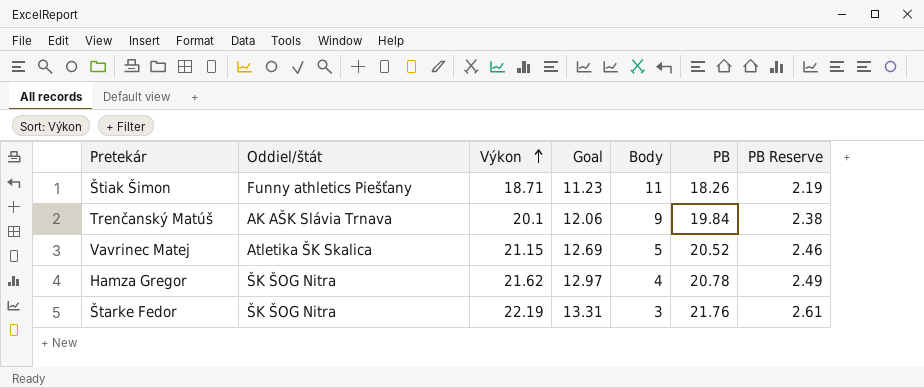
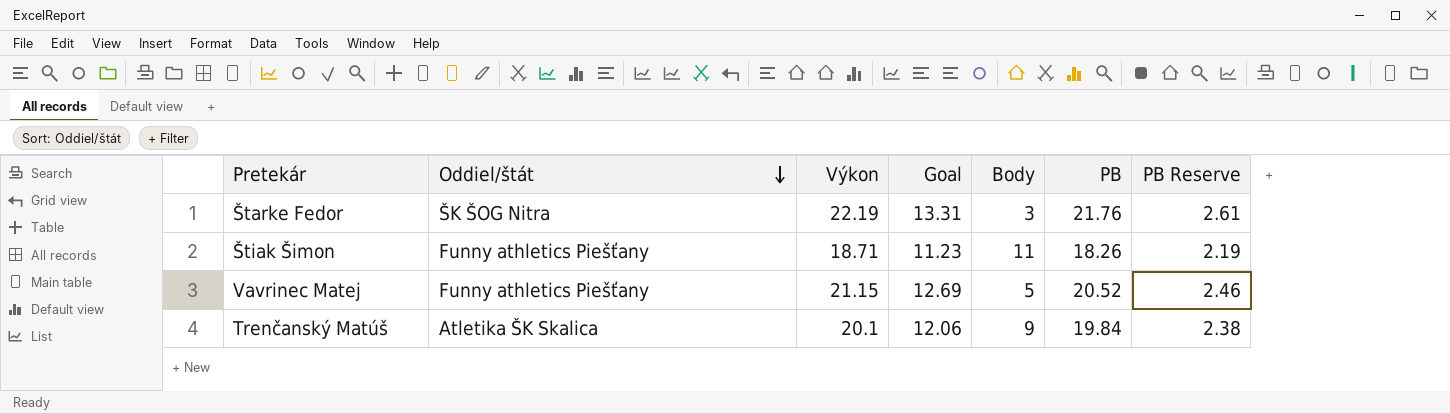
row order: Výkon ascending -> Oddiel/štát descending
row Hamza Gregor: ŠK ŠOG Nitra | 21.62 | 12.97 | 4 | 20.78 | 2.49 -> none
Vavrinec Matej | Oddiel/štát: Atletika ŠK Skalica -> Funny athletics Piešťany
Trenčanský Matúš | Oddiel/štát: AK AŠK Slávia Trnava -> Atletika ŠK Skalica

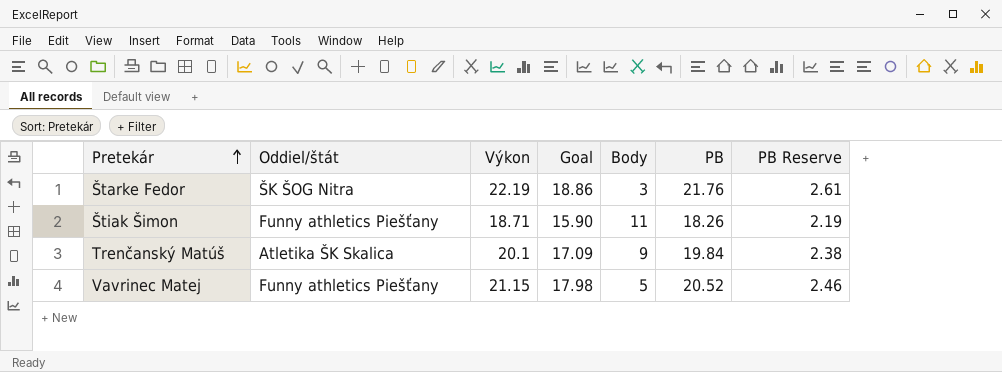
row order: Oddiel/štát descending -> Pretekár ascending
column Goal | formula: [Výkon] * 0.6 -> [Výkon] * 0.85

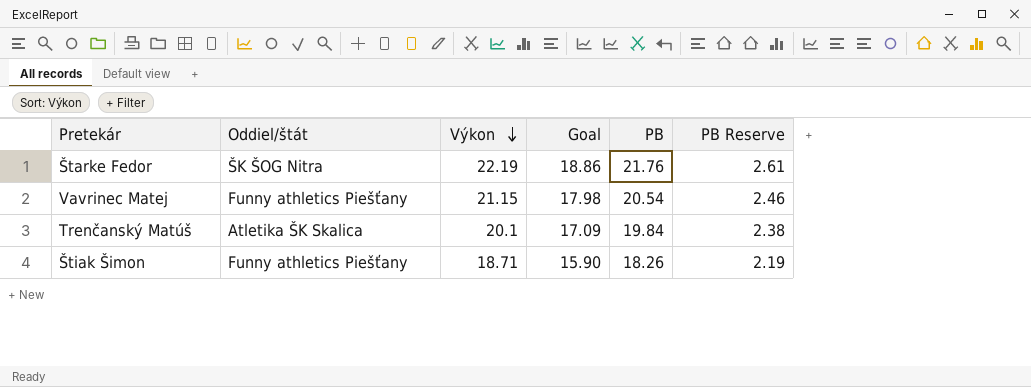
row order: Pretekár ascending -> Výkon descending
column Body | position: 5 -> none
Vavrinec Matej | PB: 20.52 -> 20.54

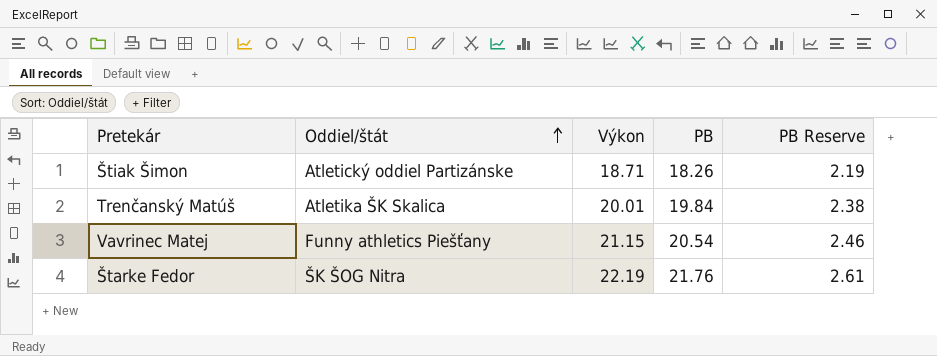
row order: Výkon descending -> Oddiel/štát ascending
column Goal | formula: [Výkon] * 0.85 -> none
Štiak Šimon | Oddiel/štát: Funny athletics Piešťany -> Atletický oddiel Partizánske
Trenčanský Matúš | Výkon: 20.1 -> 20.01

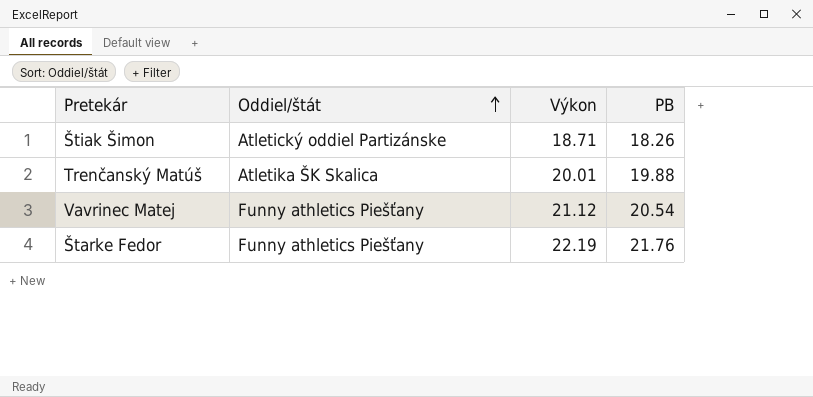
column PB Reserve | formula: [PB] * 0.12 -> none
Trenčanský Matúš | PB: 19.84 -> 19.88
Vavrinec Matej | Výkon: 21.15 -> 21.12
Štarke Fedor | Oddiel/štát: ŠK ŠOG Nitra -> Funny athletics Piešťany

